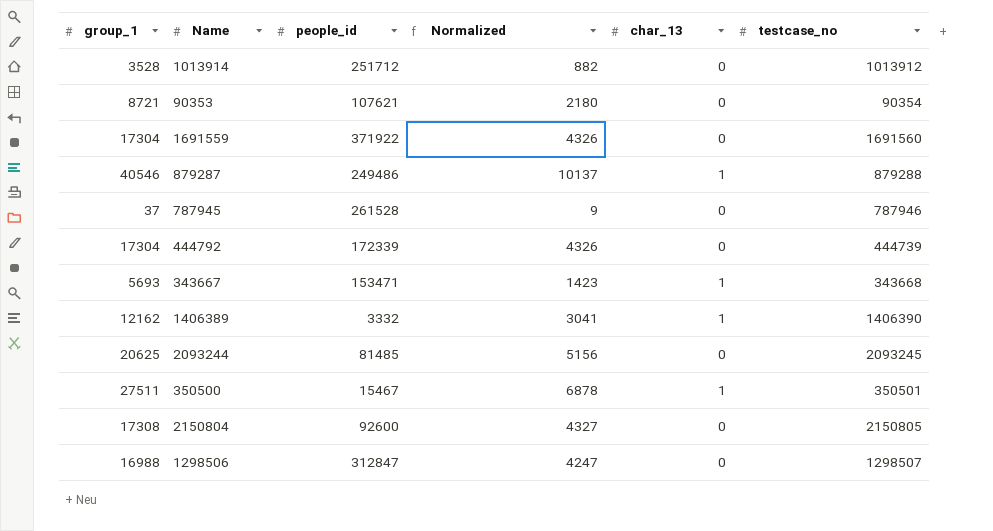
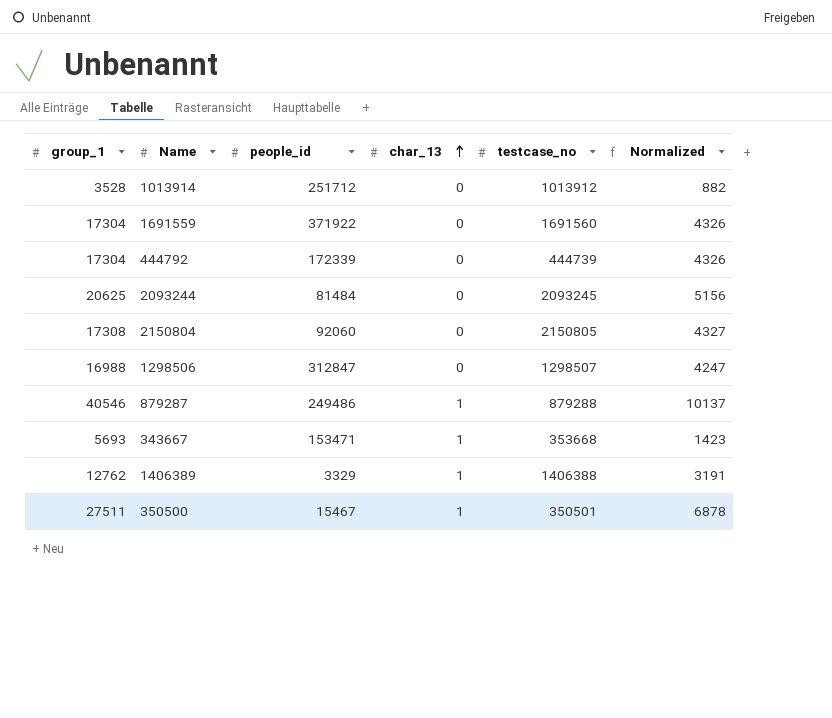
row order: none -> char_13 ascending
column Normalized | position: 4 -> 6
row 90353: 8721 | 107621 | 2180 | 0 | 90354 -> none
row 787945: 37 | 261528 | 9 | 0 | 787946 -> none
2093244 | people_id: 81485 -> 81484
2150804 | people_id: 92600 -> 92060
343667 | testcase_no: 343668 -> 353668
1406389 | group_1: 12162 -> 12762
1406389 | people_id: 3332 -> 3329
1406389 | testcase_no: 1406390 -> 1406388
1406389 | Normalized: 3041 -> 3191

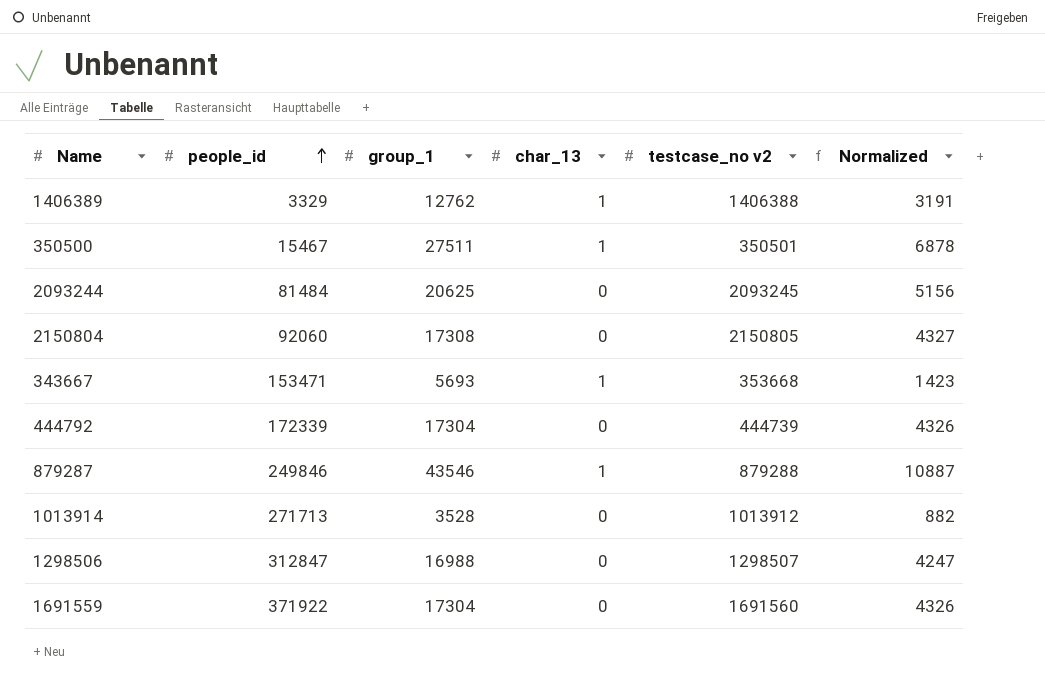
row order: char_13 ascending -> people_id ascending
column group_1 | position: 1 -> 3
column name: testcase_no -> testcase_no v2
879287 | people_id: 249486 -> 249846
879287 | group_1: 40546 -> 43546
879287 | Normalized: 10137 -> 10887
1013914 | people_id: 251712 -> 271713

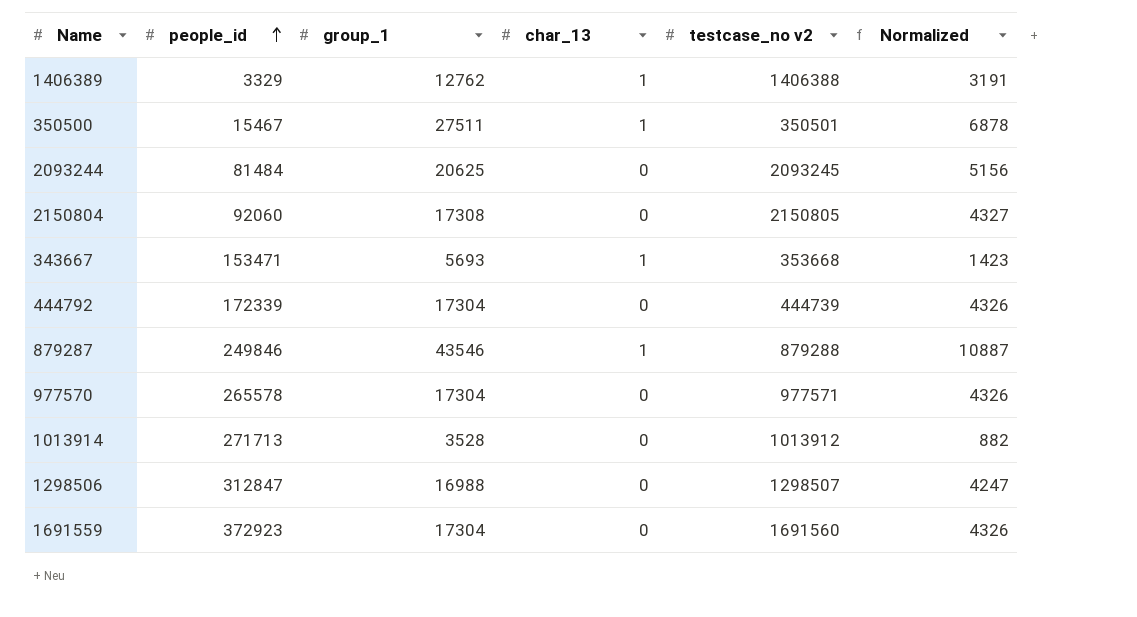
row 977570: none -> 265578 | 17304 | 0 | 977571 | 4326
1691559 | people_id: 371922 -> 372923

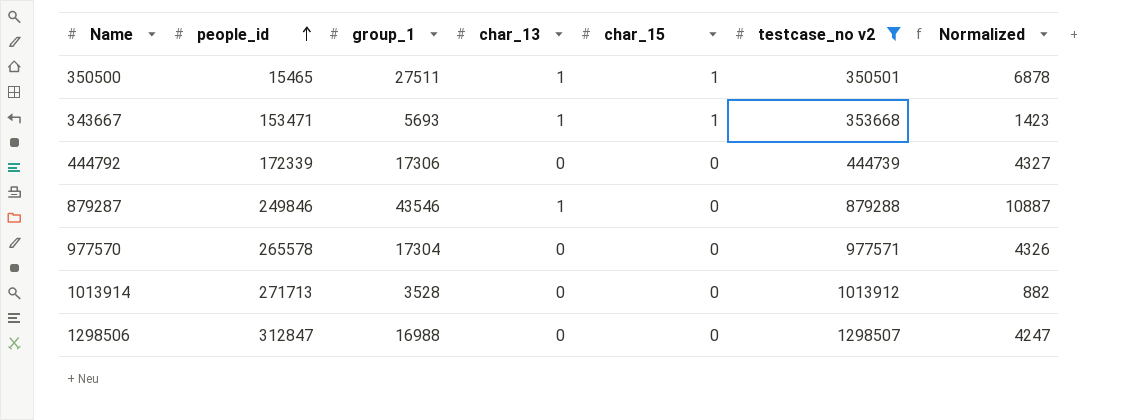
filter: none -> testcase_no v2 <= 1298507
column char_15 | position: none -> 5
350500 | people_id: 15467 -> 15465
444792 | group_1: 17304 -> 17306
444792 | Normalized: 4326 -> 4327

